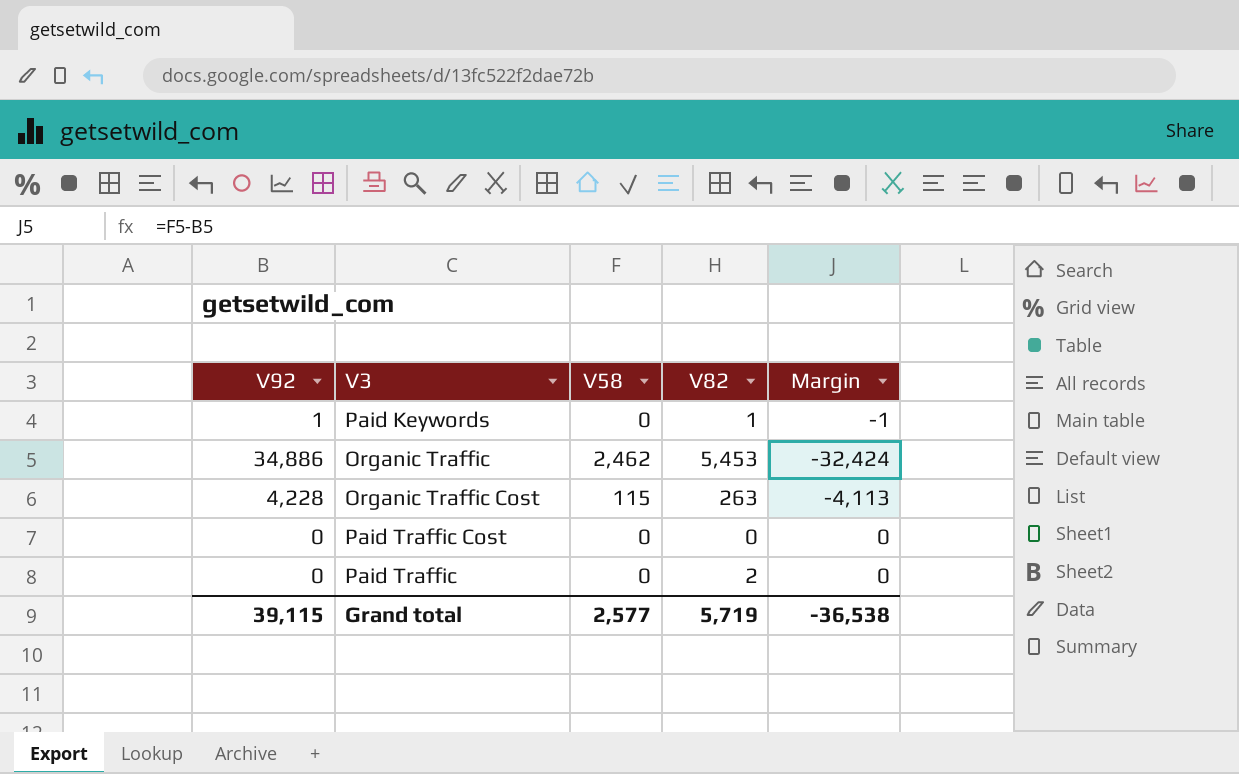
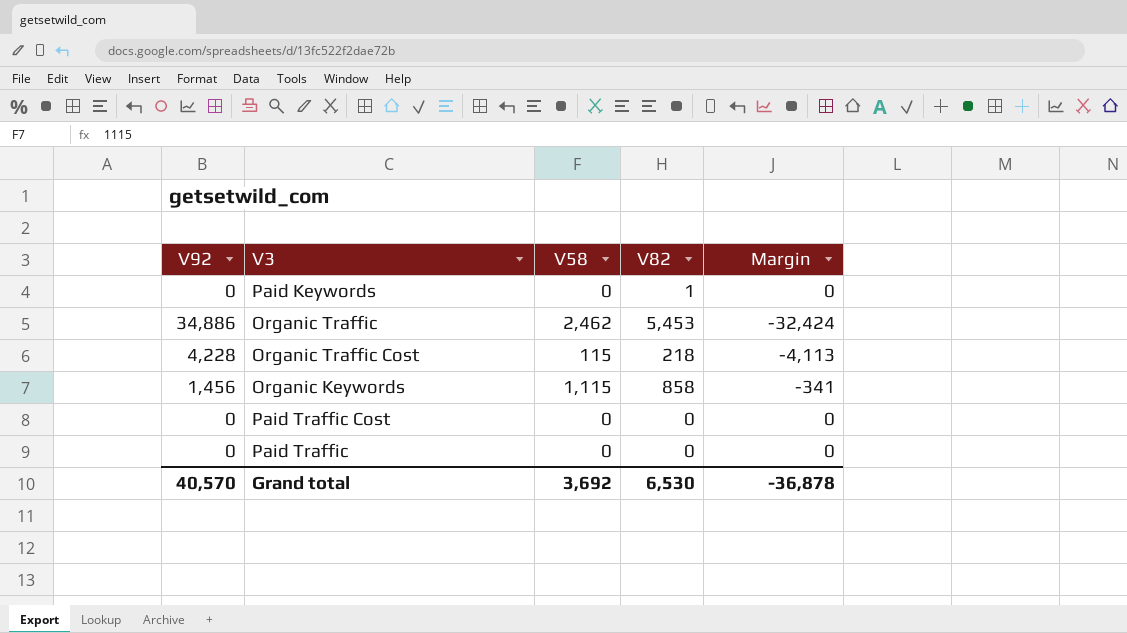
Paid Keywords | V92: 1 -> 0
Paid Keywords | Margin: -1 -> 0
Organic Traffic Cost | V82: 263 -> 218
row Organic Keywords: none -> 1,456 | 1,115 | 858 | -341
Paid Traffic | V82: 2 -> 0
Grand total | V92: 39,115 -> 40,570
Grand total | V58: 2,577 -> 3,692
Grand total | V82: 5,719 -> 6,530
Grand total | Margin: -36,538 -> -36,878

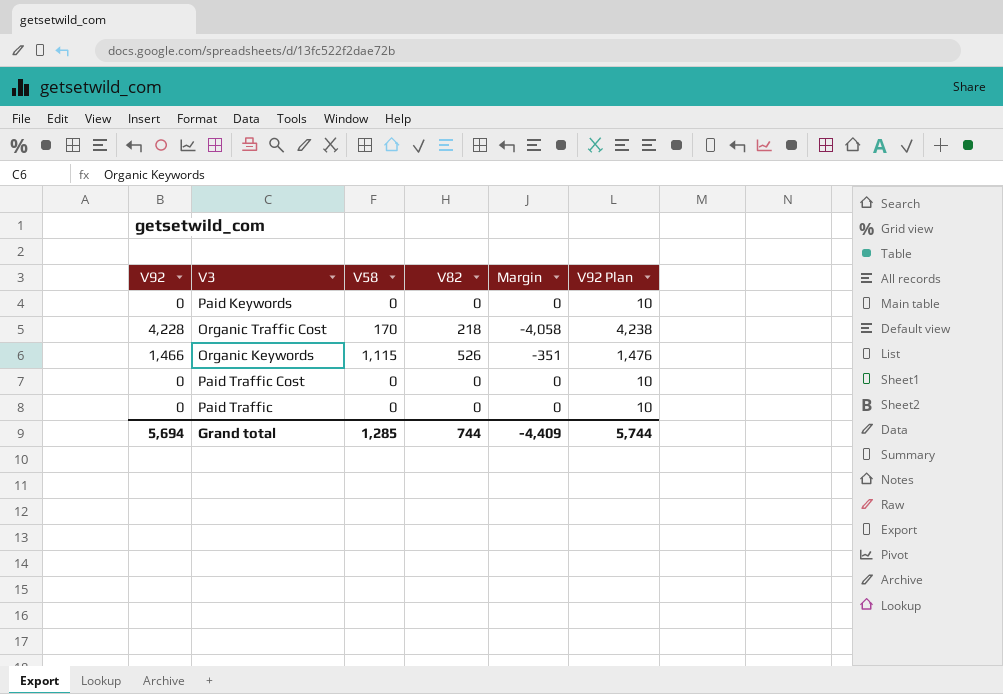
column V92 Plan | formula: none -> [V92] + 10
row Organic Traffic: 34,886 | 2,462 | 5,453 | -32,424 -> none
Paid Keywords | V82: 1 -> 0
Organic Traffic Cost | V58: 115 -> 170
Organic Traffic Cost | Margin: -4,113 -> -4,058
Organic Keywords | V92: 1,456 -> 1,466
Organic Keywords | V82: 858 -> 526
Organic Keywords | Margin: -341 -> -351
Grand total | V92: 40,570 -> 5,694
Grand total | V58: 3,692 -> 1,285
Grand total | V82: 6,530 -> 744
Grand total | Margin: -36,878 -> -4,409

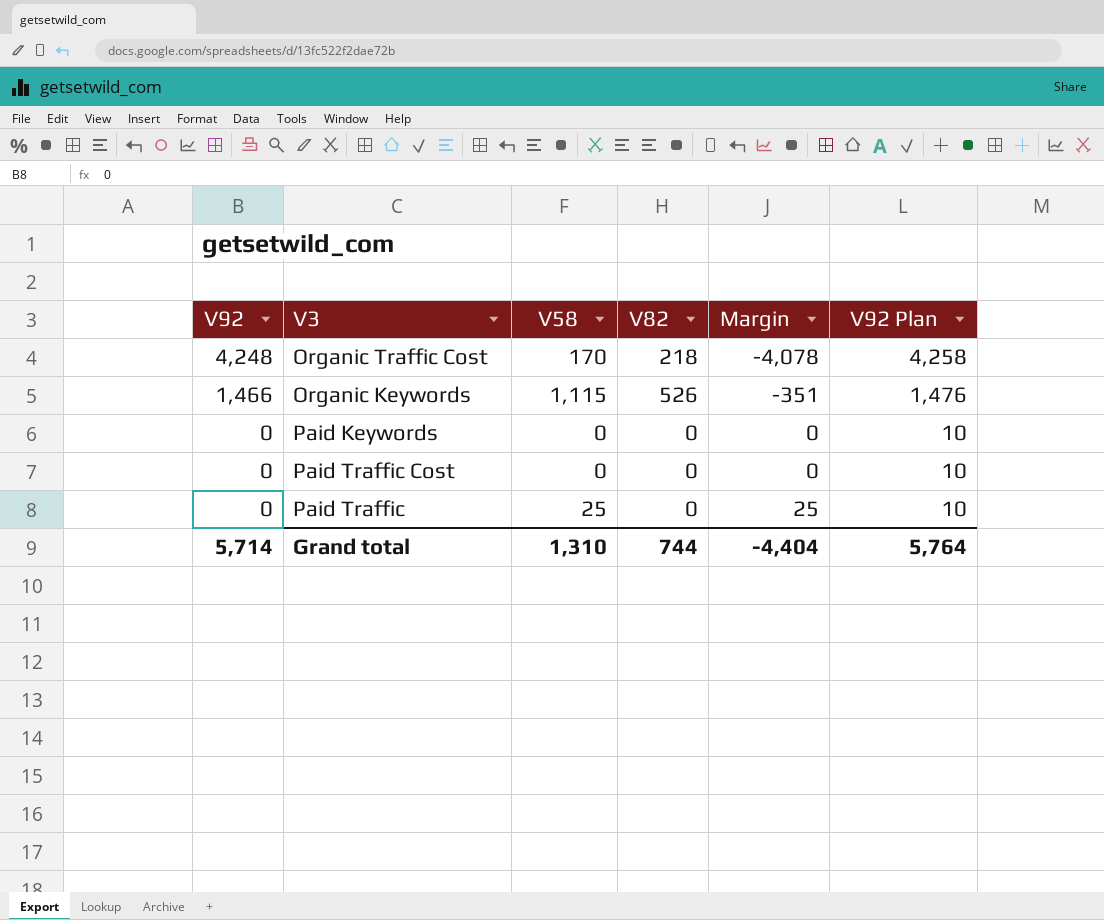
row order: none -> V92 descending
Organic Traffic Cost | V92: 4,228 -> 4,248
Organic Traffic Cost | Margin: -4,058 -> -4,078
Organic Traffic Cost | V92 Plan: 4,238 -> 4,258
Paid Traffic | V58: 0 -> 25
Paid Traffic | Margin: 0 -> 25
Grand total | V92: 5,694 -> 5,714
Grand total | V58: 1,285 -> 1,310
Grand total | Margin: -4,409 -> -4,404
Grand total | V92 Plan: 5,744 -> 5,764

